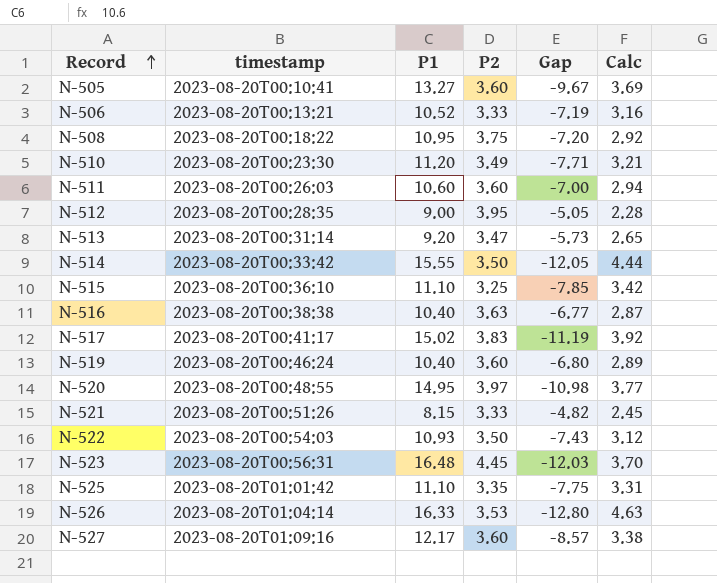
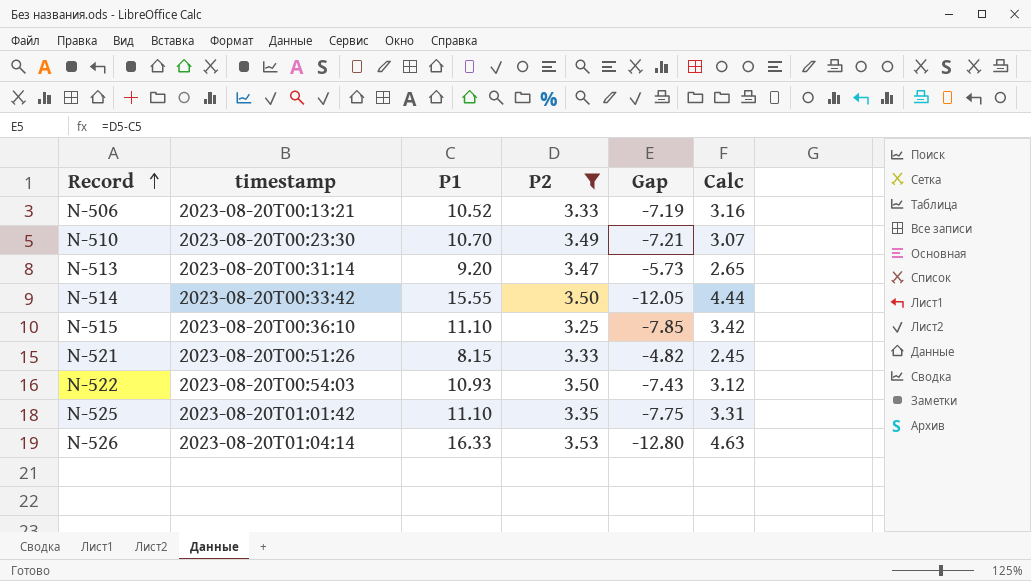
filter: none -> P2 <= 3.53
N-510 | P1: 11.20 -> 10.70
N-510 | Gap: -7.71 -> -7.21
N-510 | Calc: 3.21 -> 3.07

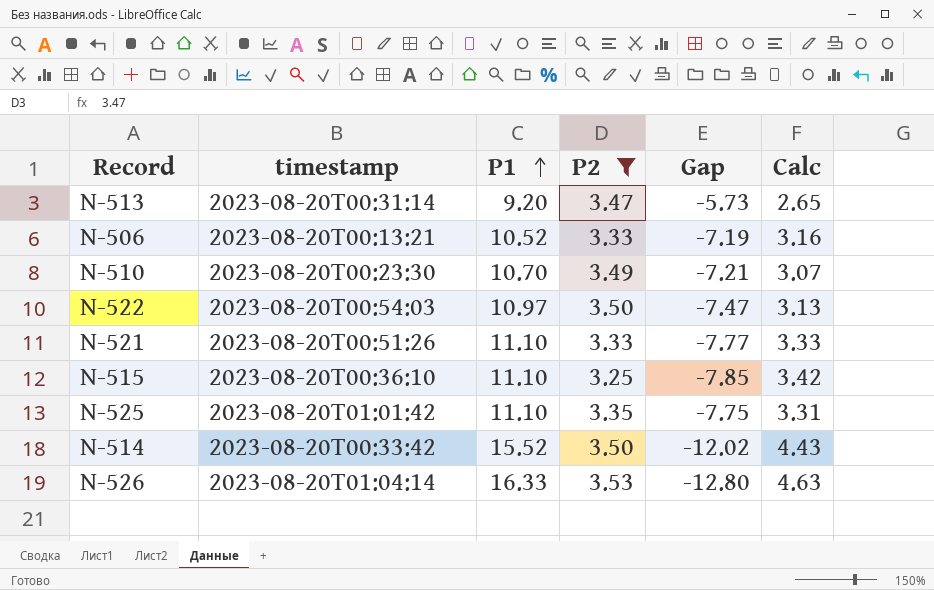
row order: Record ascending -> P1 ascending
N-522 | P1: 10.93 -> 10.97
N-522 | Gap: -7.43 -> -7.47
N-522 | Calc: 3.12 -> 3.13
N-521 | P1: 8.15 -> 11.10
N-521 | Gap: -4.82 -> -7.77
N-521 | Calc: 2.45 -> 3.33
N-514 | P1: 15.55 -> 15.52
N-514 | Gap: -12.05 -> -12.02
N-514 | Calc: 4.44 -> 4.43

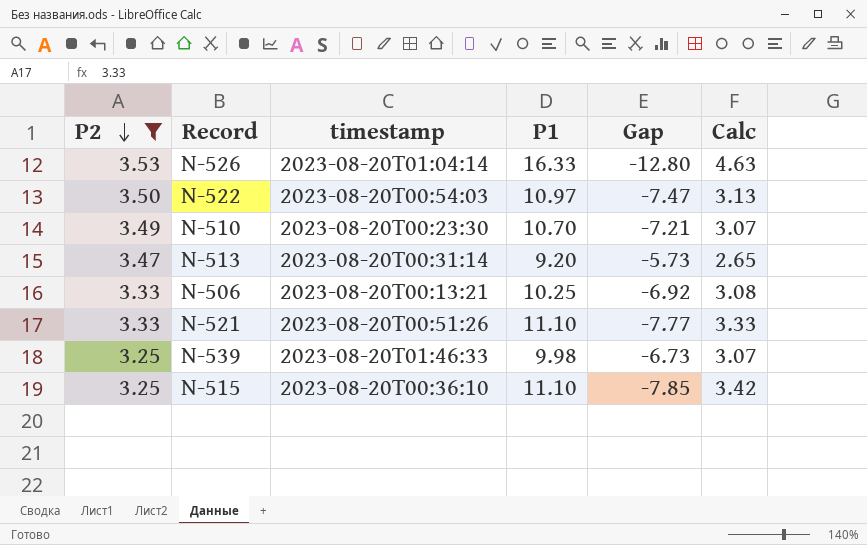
row order: P1 ascending -> P2 descending
column P2 | position: 4 -> 1
row N-525: 2023-08-20T01:01:42 | 11.10 | 3.35 | -7.75 | 3.31 -> none
row N-514: 2023-08-20T00:33:42 | 15.52 | 3.50 | -12.02 | 4.43 -> none
N-506 | P1: 10.52 -> 10.25
N-506 | Gap: -7.19 -> -6.92
N-506 | Calc: 3.16 -> 3.08
row N-539: none -> 3.25 | 2023-08-20T01:46:33 | 9.98 | -6.73 | 3.07

